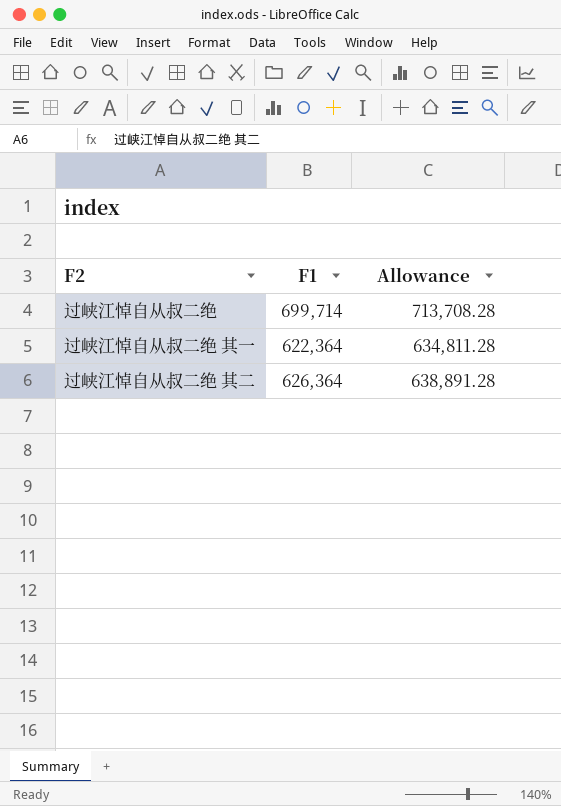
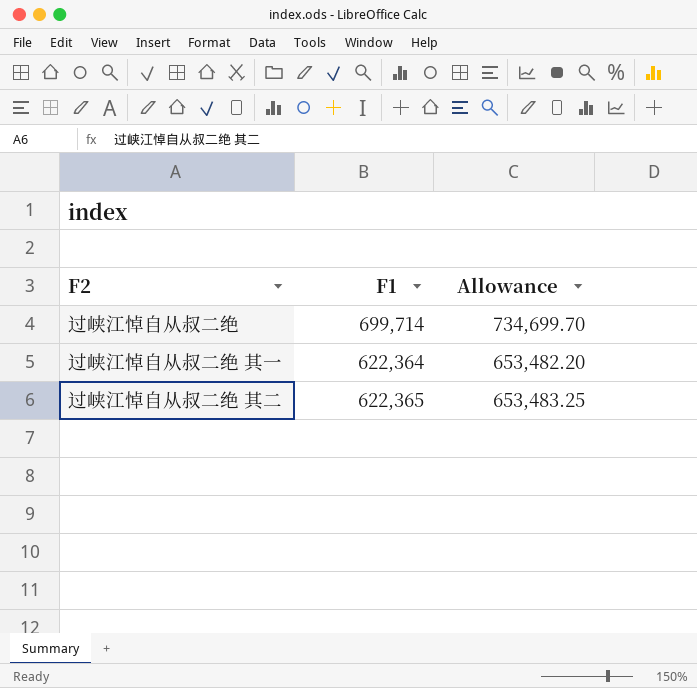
column Allowance | formula: [F1] * 1.02 -> [F1] * 1.05
过峡江悼自从叔二绝 其二 | F1: 626,364 -> 622,365

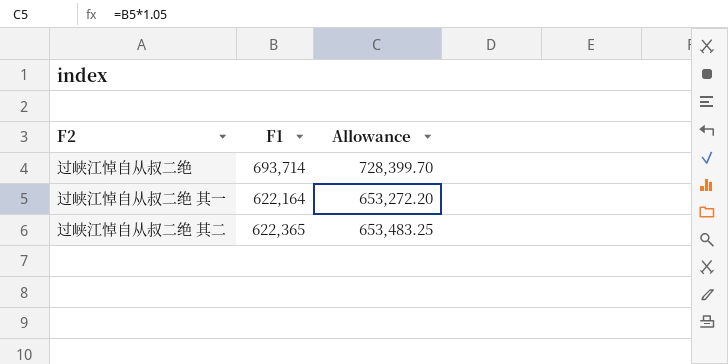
过峡江悼自从叔二绝 | F1: 699,714 -> 693,714
过峡江悼自从叔二绝 | Allowance: 734,699.70 -> 728,399.70
过峡江悼自从叔二绝 其一 | F1: 622,364 -> 622,164
过峡江悼自从叔二绝 其一 | Allowance: 653,482.20 -> 653,272.20

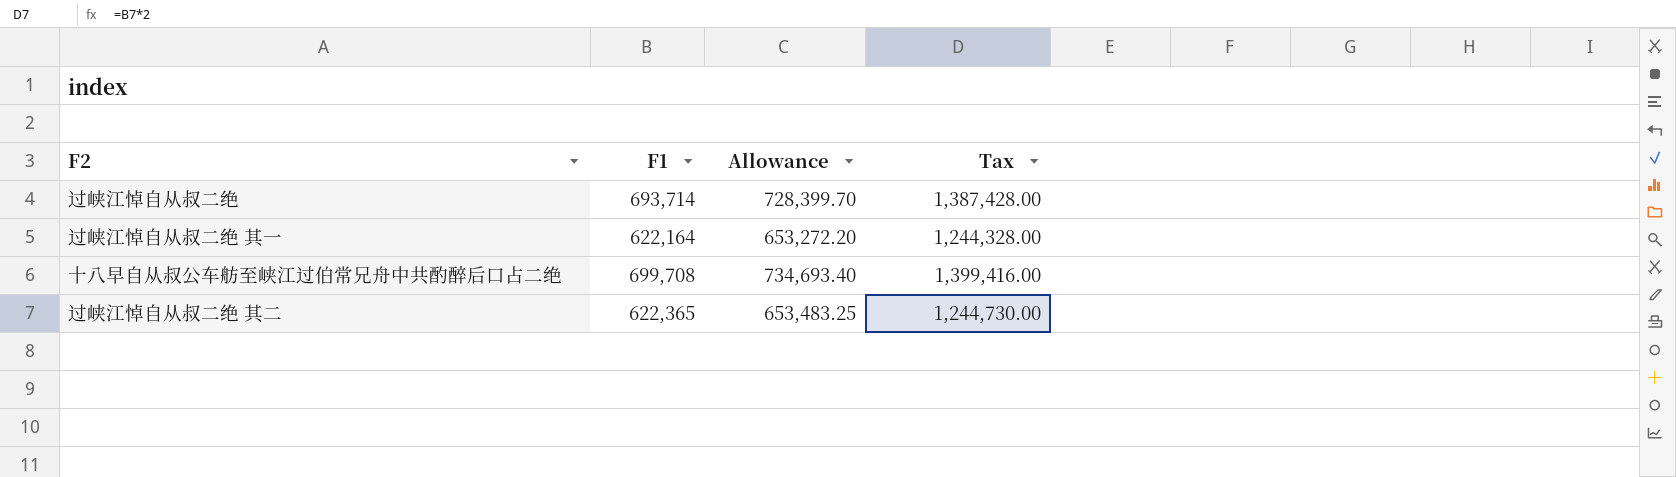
column Tax | formula: none -> [F1] * 2
row 十八早自从叔公车舫至峡江过伯常兄舟中共酌醉后口占二绝: none -> 699,708 | 734,693.40 | 1,399,416.00

